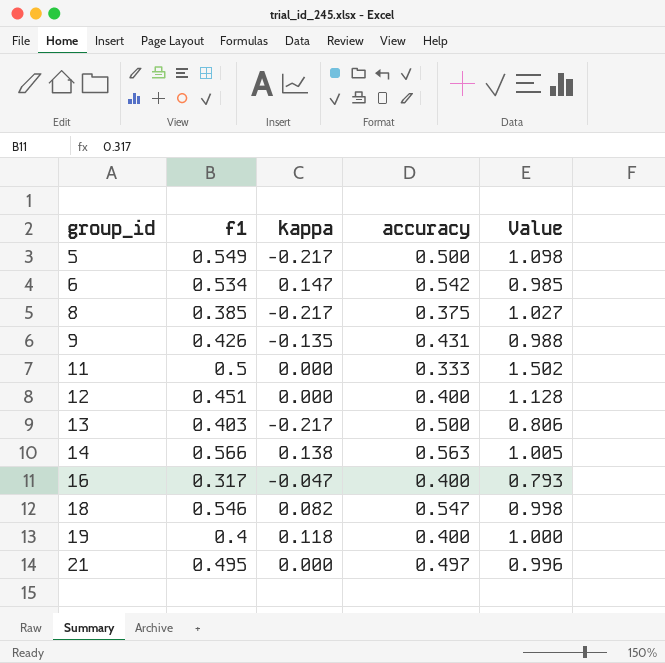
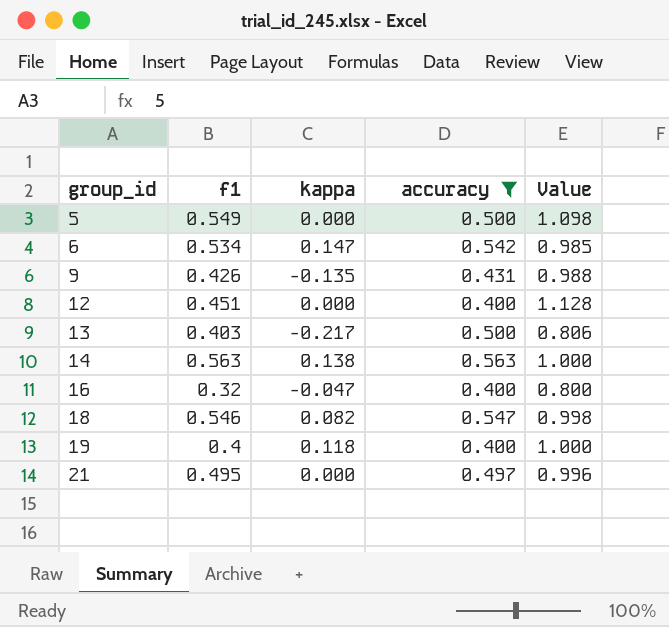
filter: none -> accuracy >= 0.400
5 | kappa: -0.217 -> 0.000
14 | f1: 0.566 -> 0.563
14 | Value: 1.005 -> 1.000
16 | f1: 0.317 -> 0.32
16 | Value: 0.793 -> 0.800

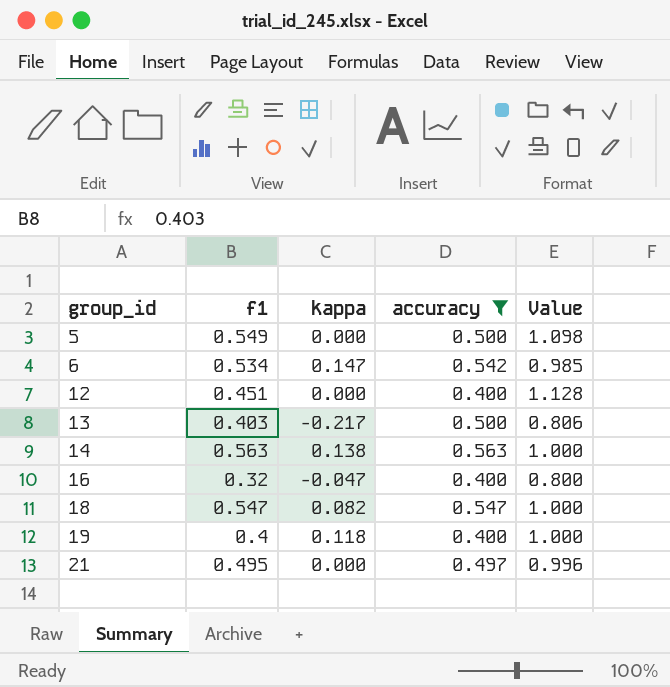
row 9: 0.426 | -0.135 | 0.431 | 0.988 -> none
18 | f1: 0.546 -> 0.547
18 | Value: 0.998 -> 1.000

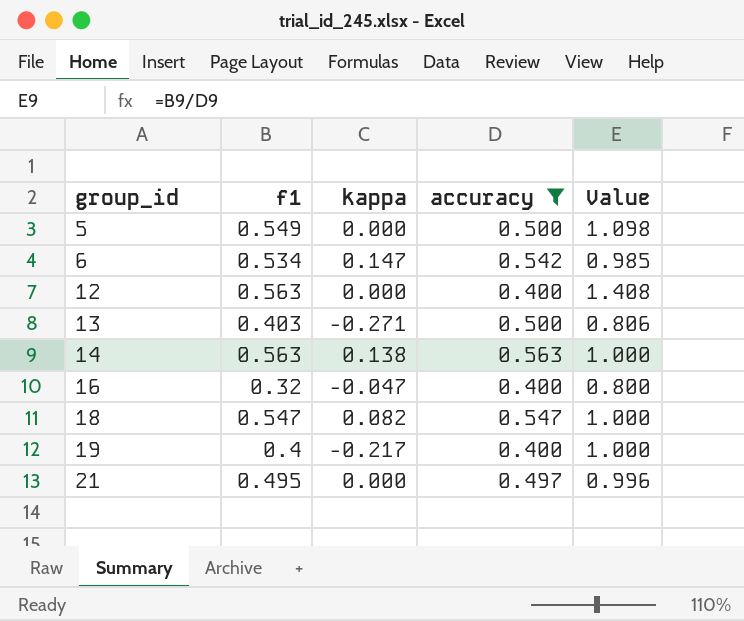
12 | f1: 0.451 -> 0.563
12 | Value: 1.128 -> 1.408
13 | kappa: -0.217 -> -0.271
19 | kappa: 0.118 -> -0.217

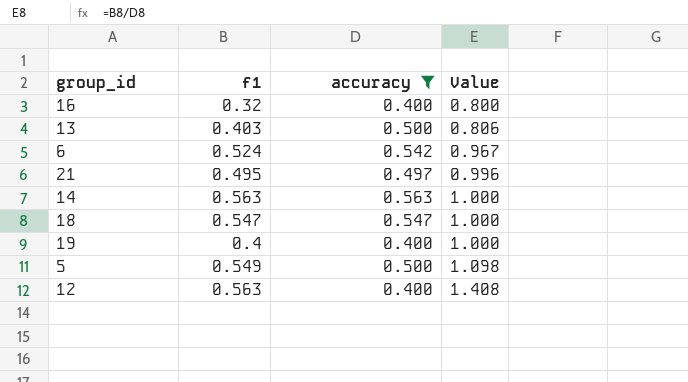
row order: group_id ascending -> Value ascending
column kappa | position: 3 -> none
6 | f1: 0.534 -> 0.524
6 | Value: 0.985 -> 0.967

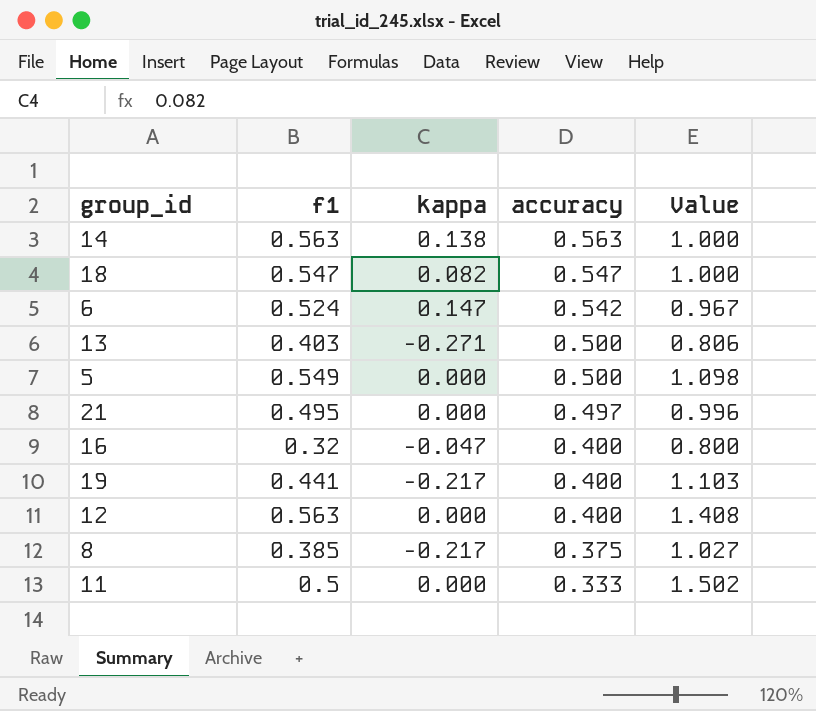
filter: accuracy >= 0.400 -> none
row order: Value ascending -> accuracy descending
column kappa | position: none -> 3
19 | f1: 0.4 -> 0.441
19 | Value: 1.000 -> 1.103

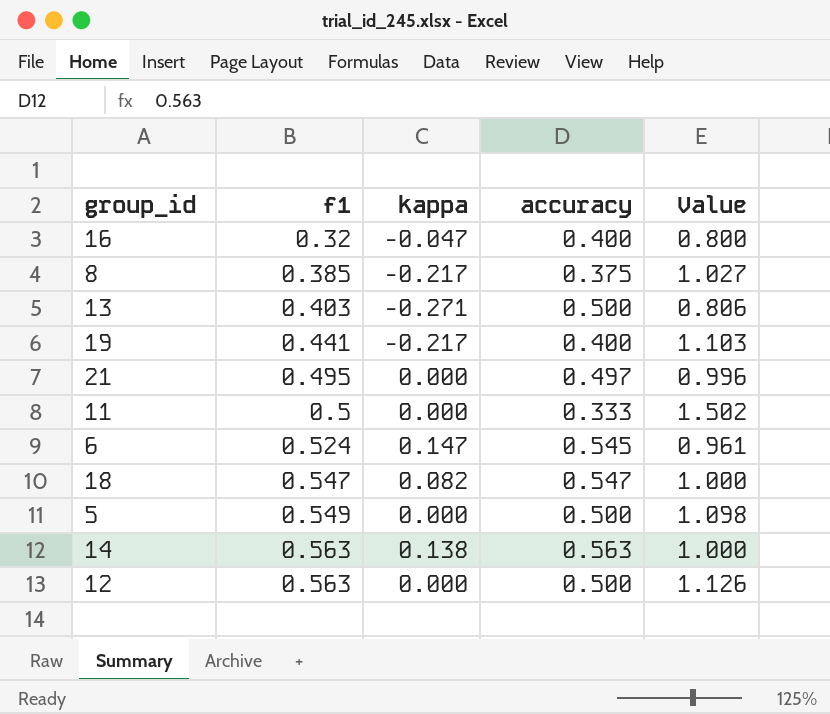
row order: accuracy descending -> f1 ascending
6 | accuracy: 0.542 -> 0.545
6 | Value: 0.967 -> 0.961
12 | accuracy: 0.400 -> 0.500
12 | Value: 1.408 -> 1.126

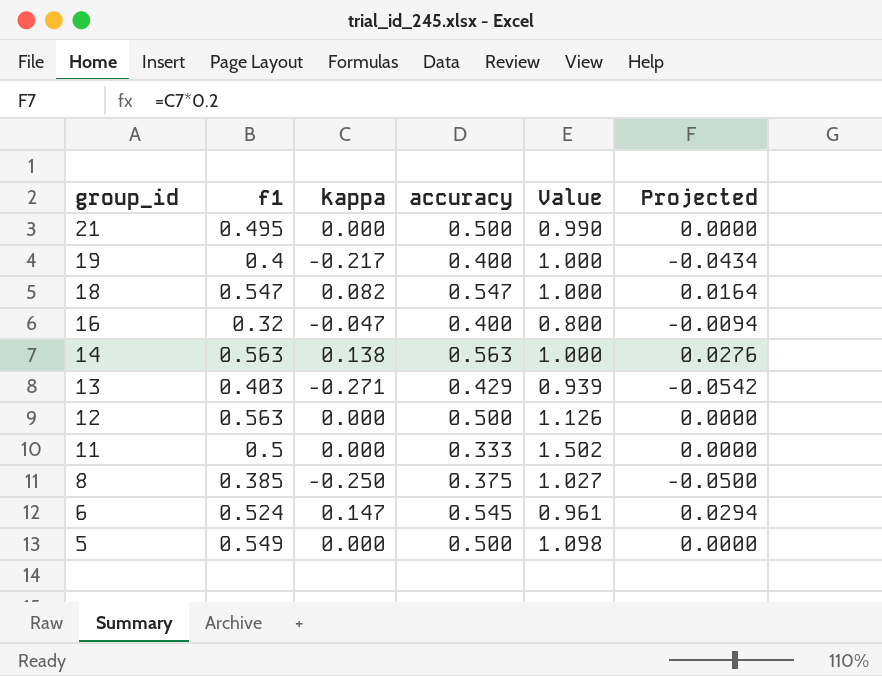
row order: f1 ascending -> group_id descending
column Projected | formula: none -> [kappa] * 0.2
21 | accuracy: 0.497 -> 0.500
21 | Value: 0.996 -> 0.990
19 | f1: 0.441 -> 0.4
19 | Value: 1.103 -> 1.000
13 | accuracy: 0.500 -> 0.429
13 | Value: 0.806 -> 0.939
8 | kappa: -0.217 -> -0.250

